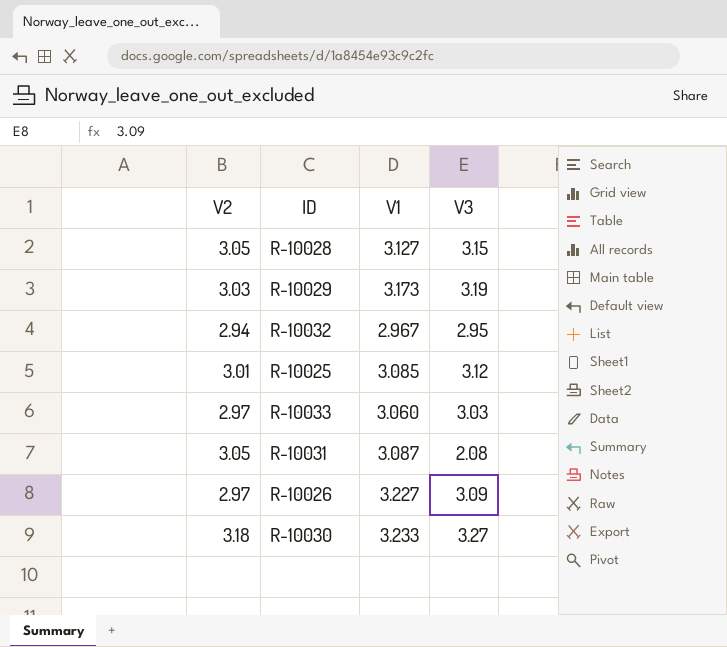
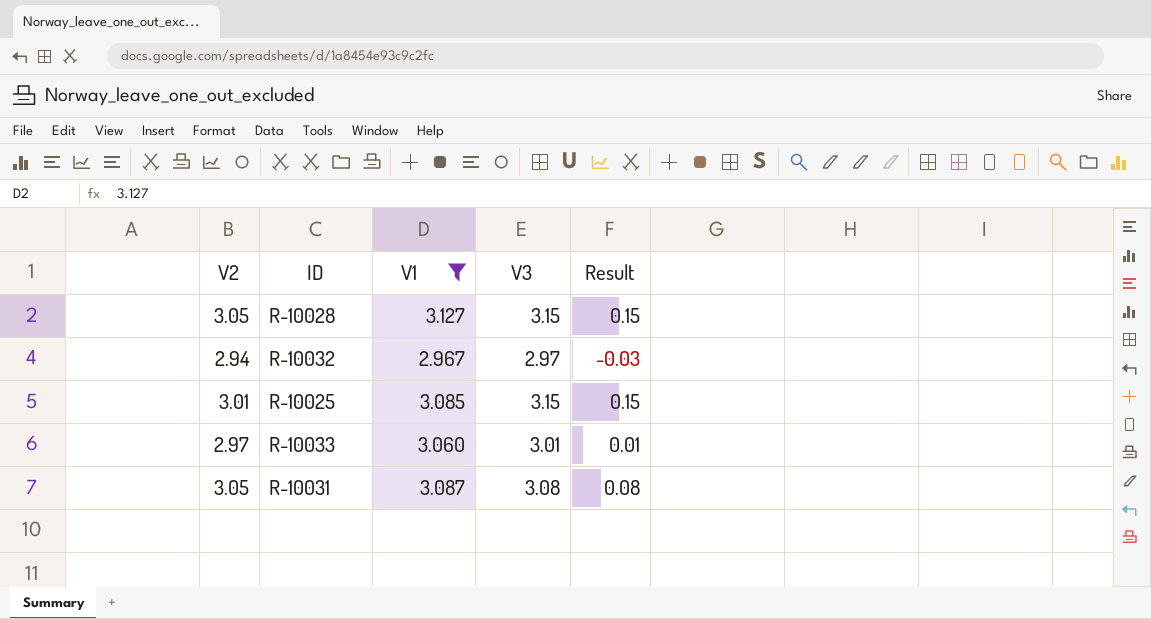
filter: none -> V1 <= 3.127
column Result | formula: none -> [V3] - 3
R-10032 | V3: 2.95 -> 2.97
R-10025 | V3: 3.12 -> 3.15
R-10033 | V3: 3.03 -> 3.01
R-10031 | V3: 2.08 -> 3.08

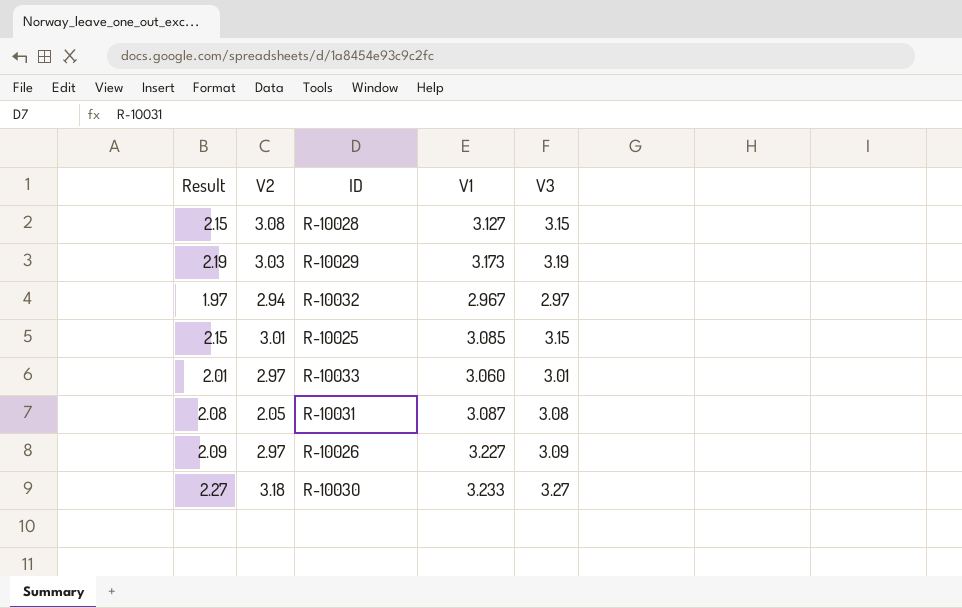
filter: V1 <= 3.127 -> none
column Result | formula: [V3] - 3 -> [V3] - 1
column Result | position: 5 -> 1
R-10028 | V2: 3.05 -> 3.08
R-10031 | V2: 3.05 -> 2.05

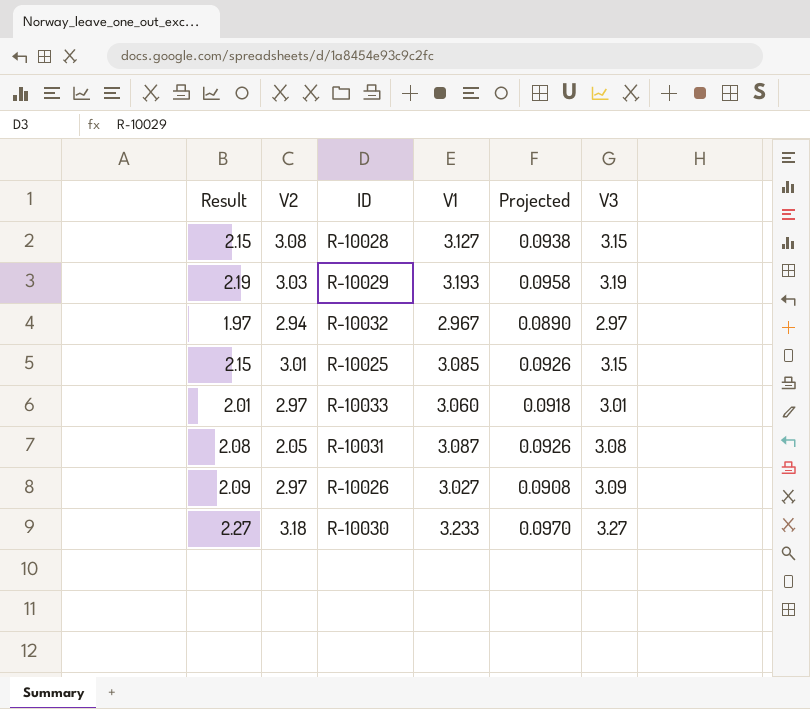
column Projected | formula: none -> [V1] * 0.03
R-10029 | V1: 3.173 -> 3.193
R-10026 | V1: 3.227 -> 3.027

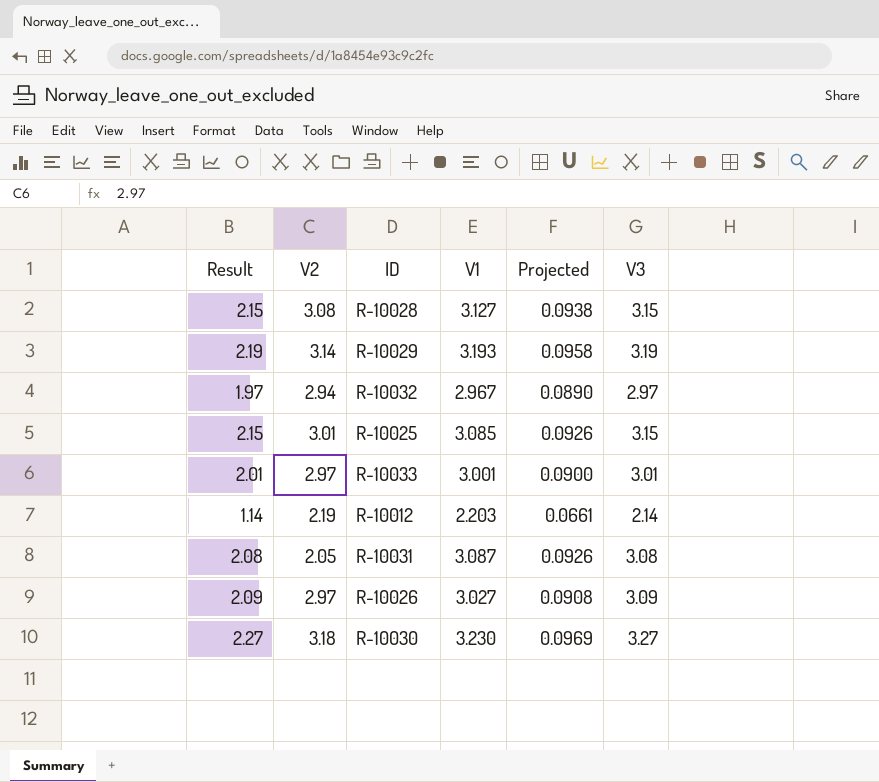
R-10029 | V2: 3.03 -> 3.14
R-10033 | V1: 3.060 -> 3.001
R-10033 | Projected: 0.0918 -> 0.0900
row R-10012: none -> 1.14 | 2.19 | 2.203 | 0.0661 | 2.14
R-10030 | V1: 3.233 -> 3.230
R-10030 | Projected: 0.0970 -> 0.0969

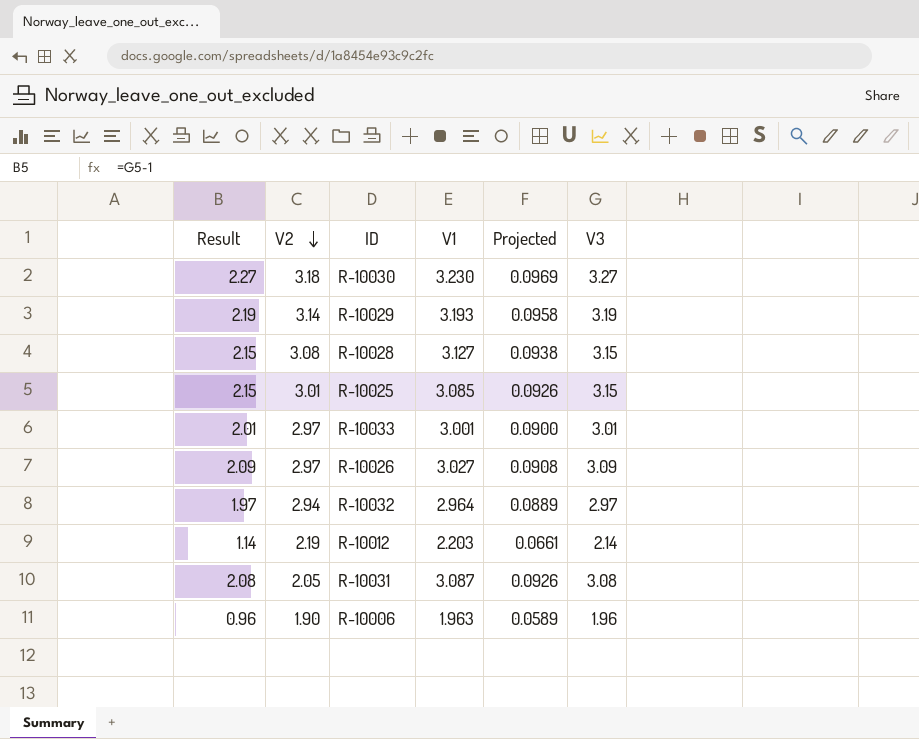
row order: none -> V2 descending
R-10032 | V1: 2.967 -> 2.964
R-10032 | Projected: 0.0890 -> 0.0889
row R-10006: none -> 0.96 | 1.90 | 1.963 | 0.0589 | 1.96

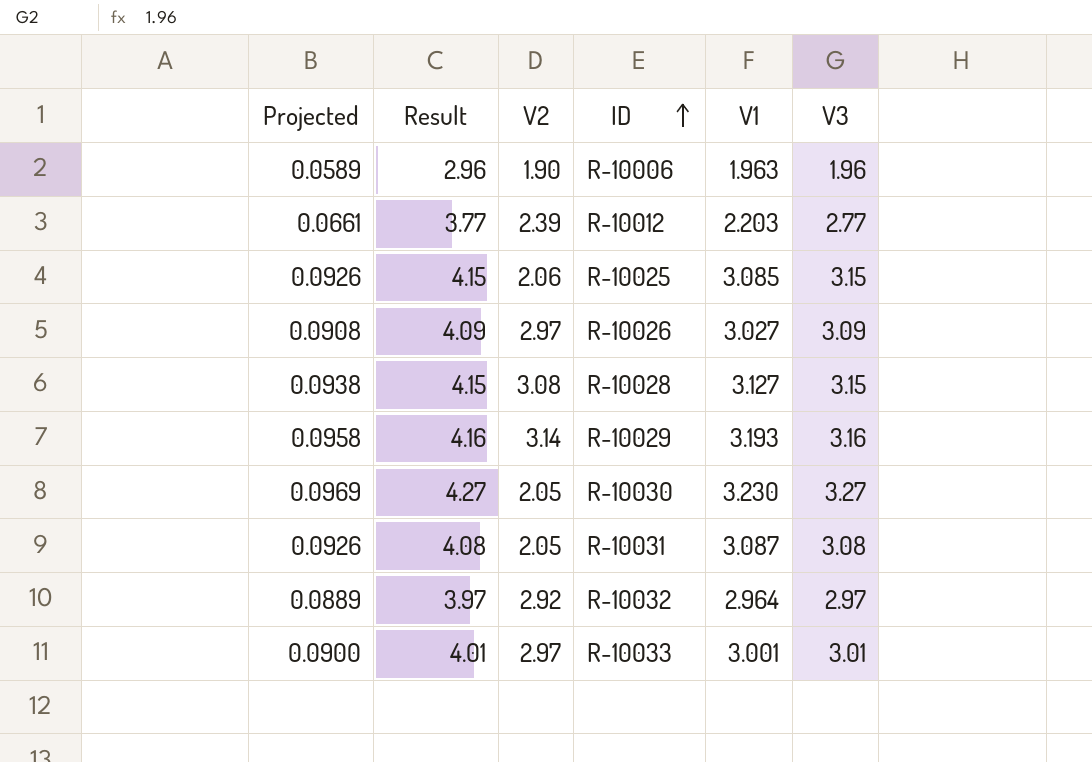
row order: V2 descending -> ID ascending
column Projected | position: 5 -> 1
column Result | formula: [V3] - 1 -> [V3] + 1
R-10012 | V2: 2.19 -> 2.39
R-10012 | V3: 2.14 -> 2.77
R-10025 | V2: 3.01 -> 2.06
R-10029 | V3: 3.19 -> 3.16
R-10030 | V2: 3.18 -> 2.05
R-10032 | V2: 2.94 -> 2.92

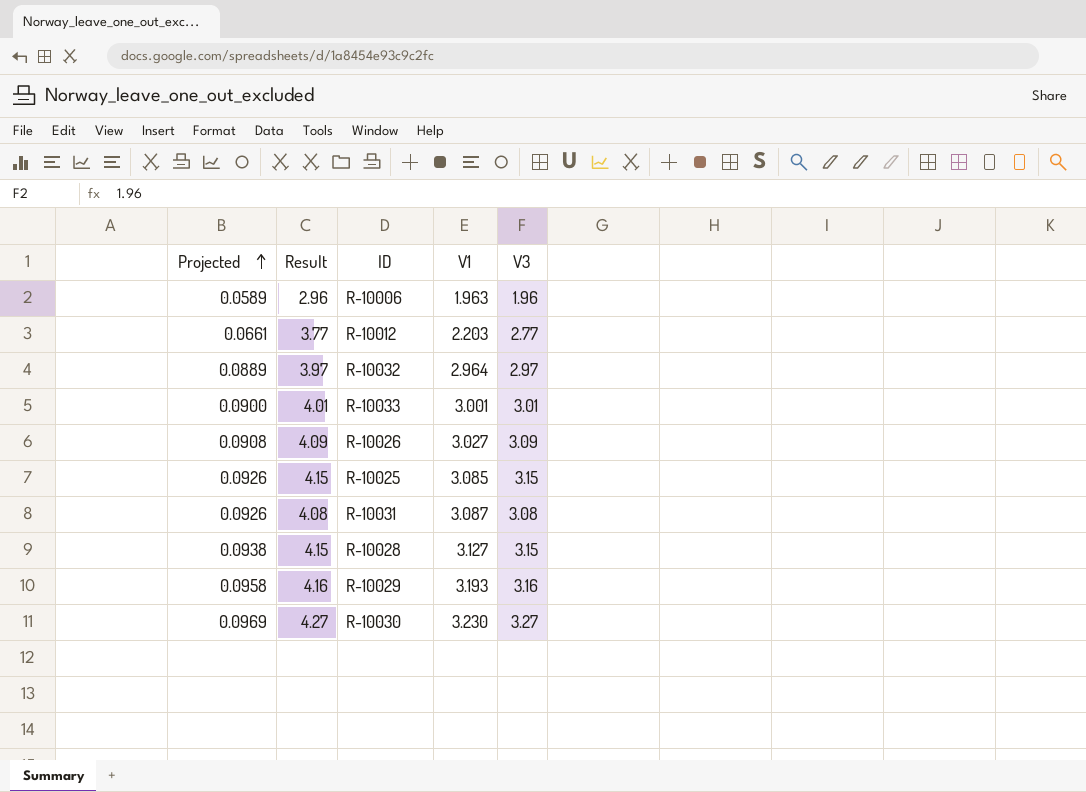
row order: ID ascending -> Projected ascending
column V2 | position: 3 -> none

